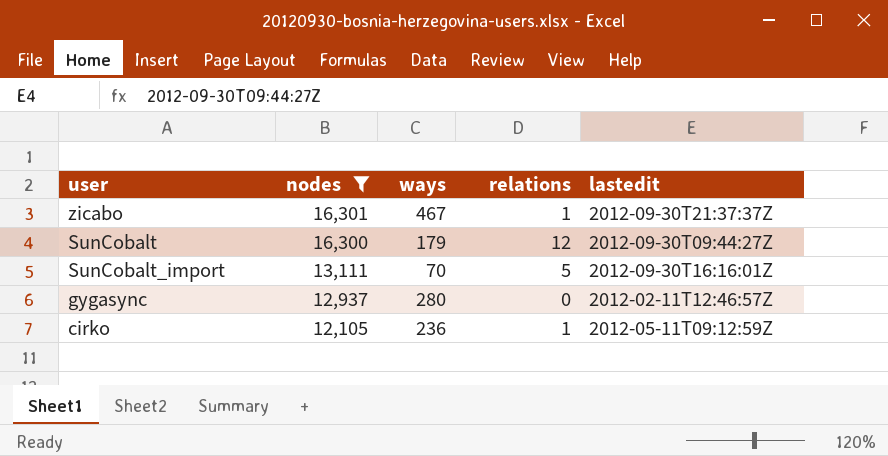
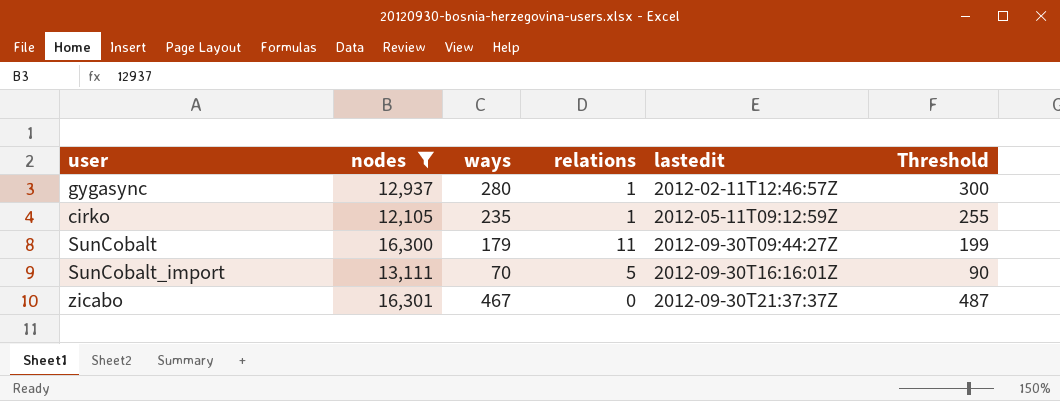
row order: nodes descending -> lastedit ascending
column Threshold | formula: none -> [ways] + 20
gygasync | relations: 0 -> 1
cirko | ways: 236 -> 235
SunCobalt | relations: 12 -> 11
zicabo | relations: 1 -> 0

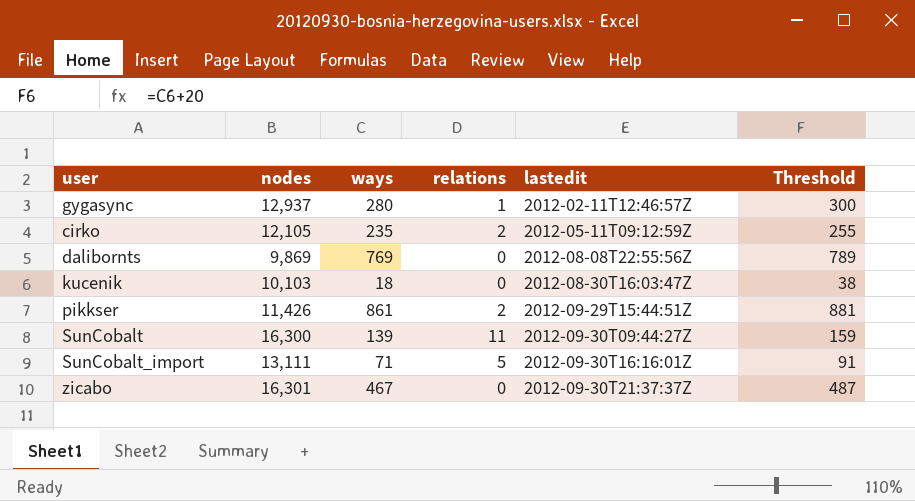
filter: nodes >= 12,105 -> none
cirko | relations: 1 -> 2
SunCobalt | ways: 179 -> 139
SunCobalt | Threshold: 199 -> 159
SunCobalt_import | ways: 70 -> 71
SunCobalt_import | Threshold: 90 -> 91

